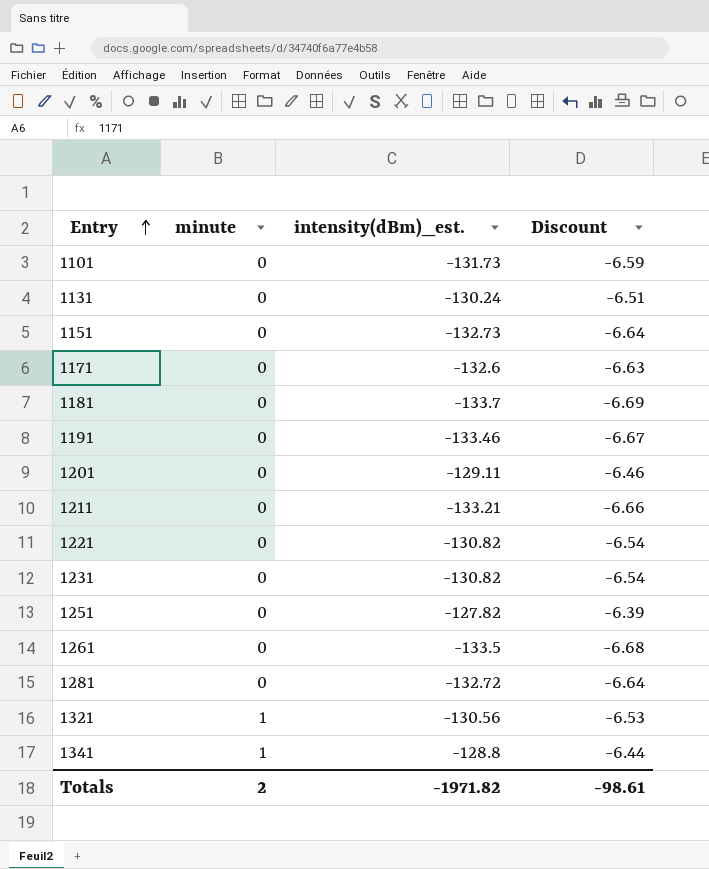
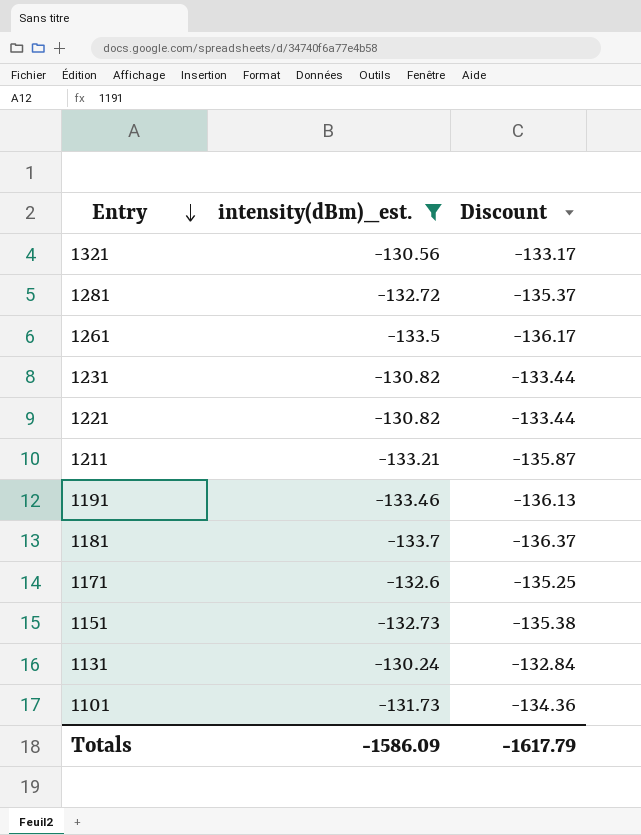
filter: none -> intensity(dBm)_est. <= -130.24
row order: Entry ascending -> Entry descending
column minute | position: 2 -> none
column Discount | formula: [intensity(dBm)_est.] * 0.05 -> [intensity(dBm)_est.] * 1.02
Totals | intensity(dBm)_est.: -1971.82 -> -1586.09
Totals | Discount: -98.61 -> -1617.79

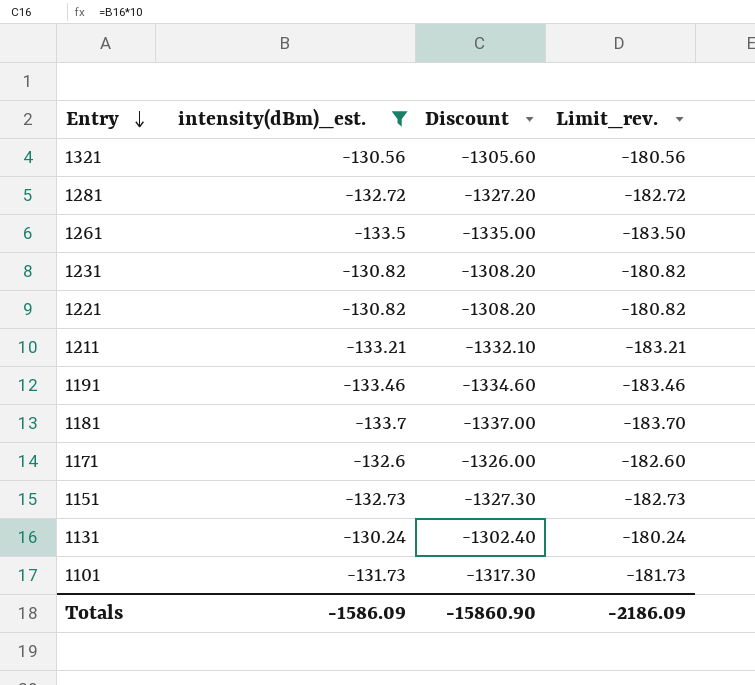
column Discount | formula: [intensity(dBm)_est.] * 1.02 -> [intensity(dBm)_est.] * 10
column Limit_rev. | formula: none -> [intensity(dBm)_est.] - 50
Totals | Discount: -1617.79 -> -15860.90

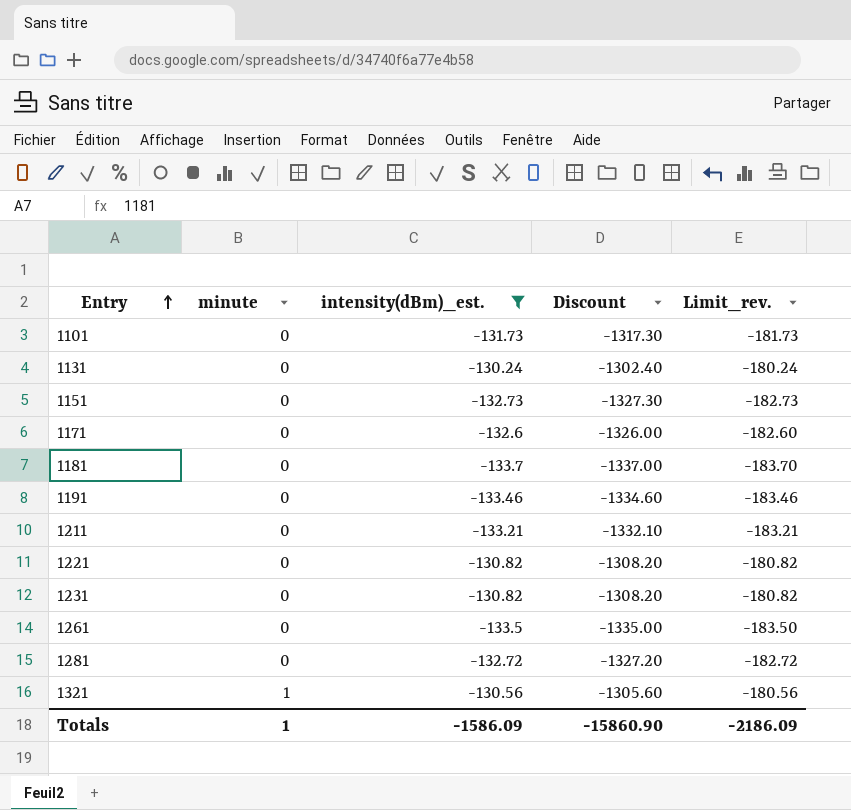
row order: Entry descending -> Entry ascending
column minute | position: none -> 2

